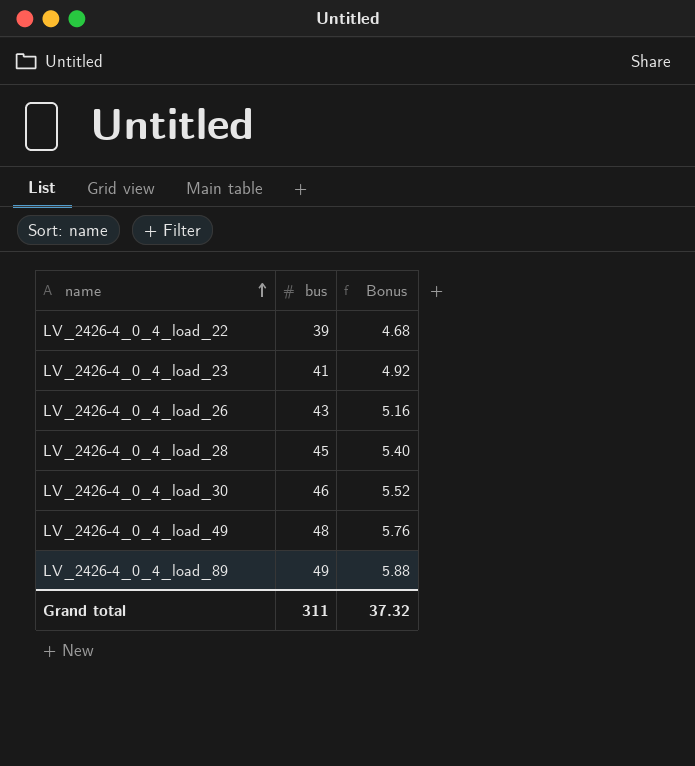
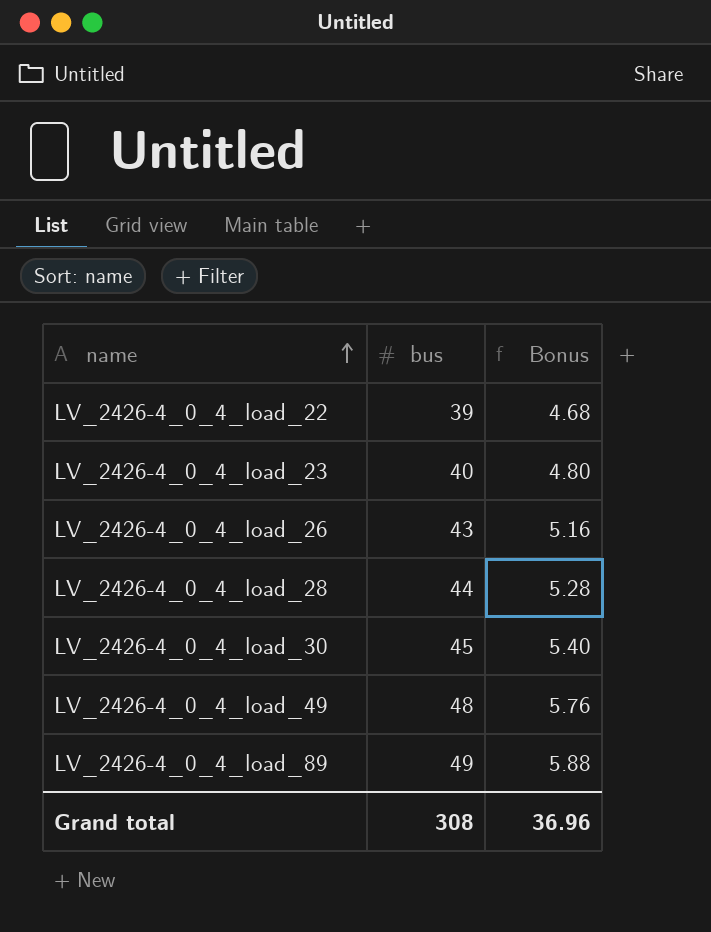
LV_2426-4_0_4_load_23 | bus: 41 -> 40
LV_2426-4_0_4_load_23 | Bonus: 4.92 -> 4.80
LV_2426-4_0_4_load_28 | bus: 45 -> 44
LV_2426-4_0_4_load_28 | Bonus: 5.40 -> 5.28
LV_2426-4_0_4_load_30 | bus: 46 -> 45
LV_2426-4_0_4_load_30 | Bonus: 5.52 -> 5.40
Grand total | bus: 311 -> 308
Grand total | Bonus: 37.32 -> 36.96

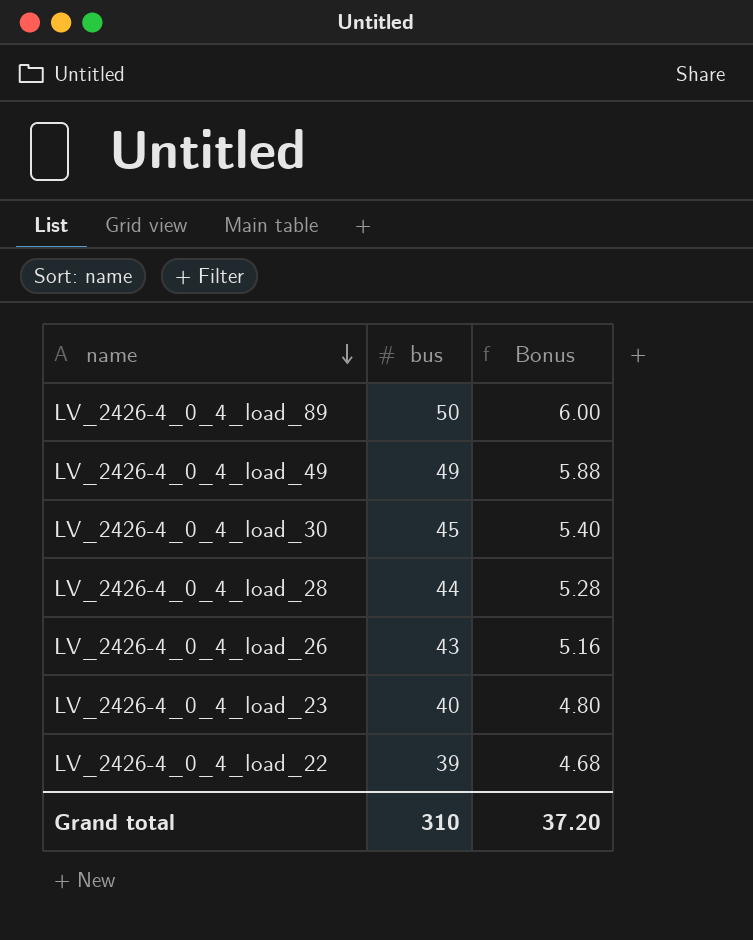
row order: name ascending -> name descending
LV_2426-4_0_4_load_89 | bus: 49 -> 50
LV_2426-4_0_4_load_89 | Bonus: 5.88 -> 6.00
LV_2426-4_0_4_load_49 | bus: 48 -> 49
LV_2426-4_0_4_load_49 | Bonus: 5.76 -> 5.88
Grand total | bus: 308 -> 310
Grand total | Bonus: 36.96 -> 37.20

